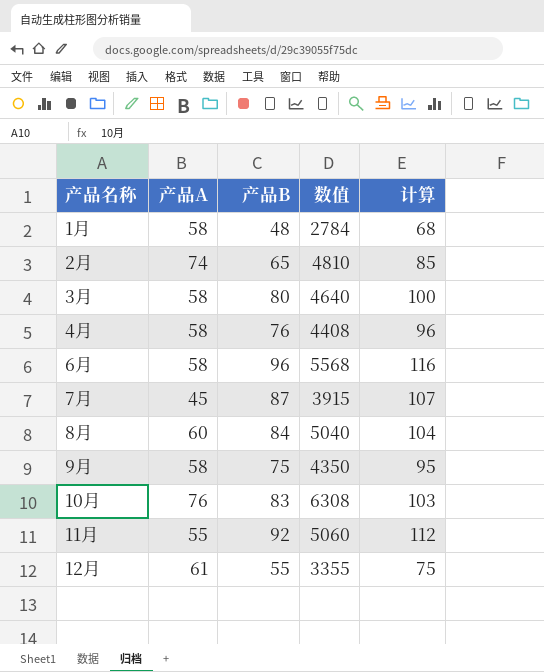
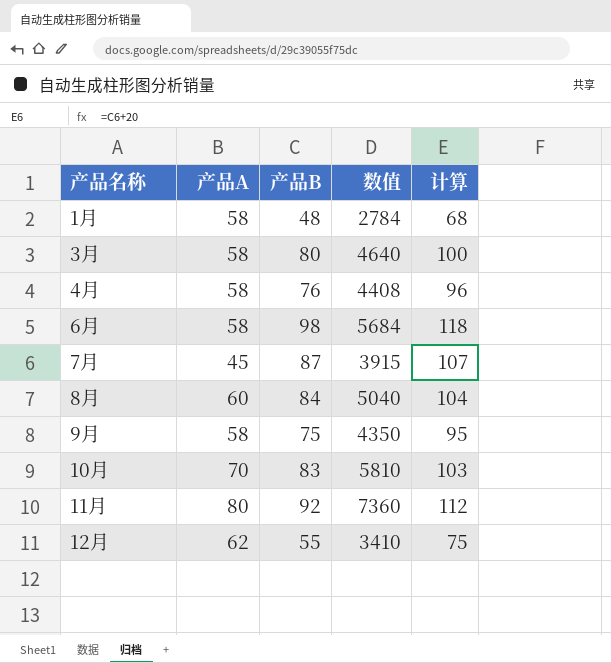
row 2月: 74 | 65 | 4810 | 85 -> none
6月 | 产品B: 96 -> 98
6月 | 数值: 5568 -> 5684
6月 | 计算: 116 -> 118
10月 | 产品A: 76 -> 70
10月 | 数值: 6308 -> 5810
11月 | 产品A: 55 -> 80
11月 | 数值: 5060 -> 7360
12月 | 产品A: 61 -> 62
12月 | 数值: 3355 -> 3410

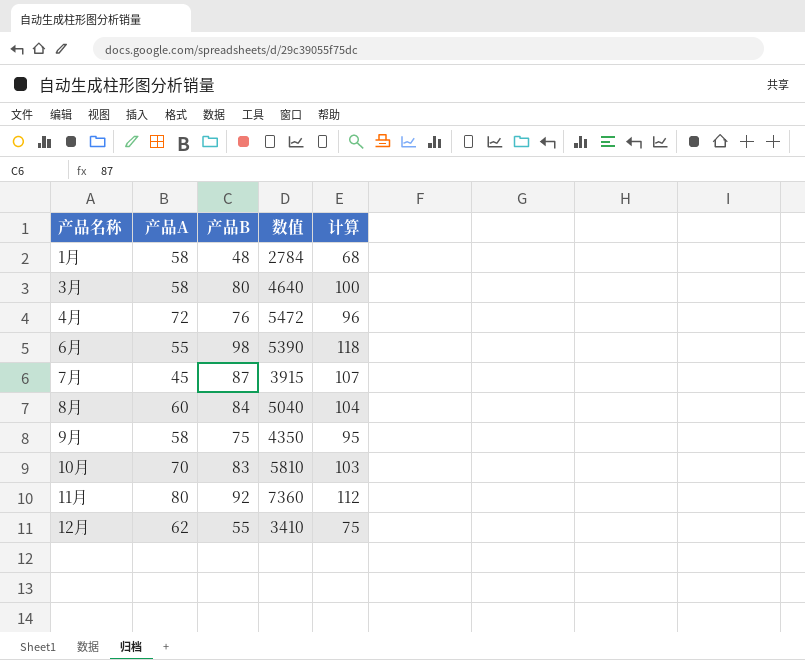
4月 | 产品A: 58 -> 72
4月 | 数值: 4408 -> 5472
6月 | 产品A: 58 -> 55
6月 | 数值: 5684 -> 5390

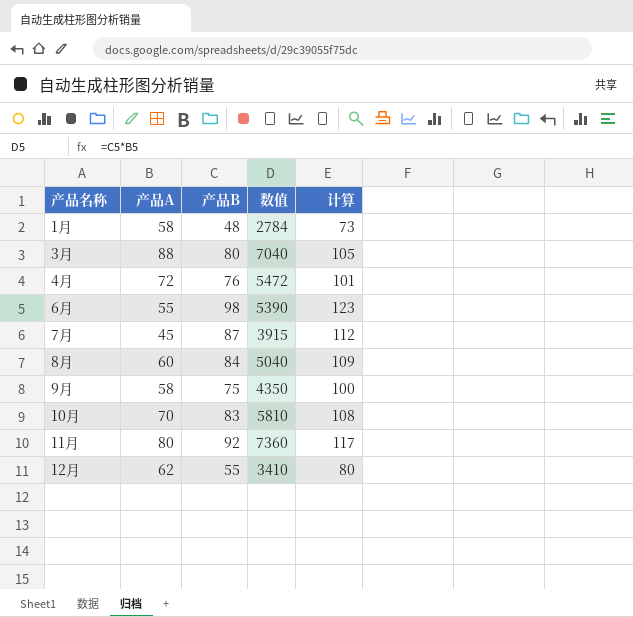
column 计算 | formula: [产品B] + 20 -> [产品B] + 25
3月 | 产品A: 58 -> 88
3月 | 数值: 4640 -> 7040

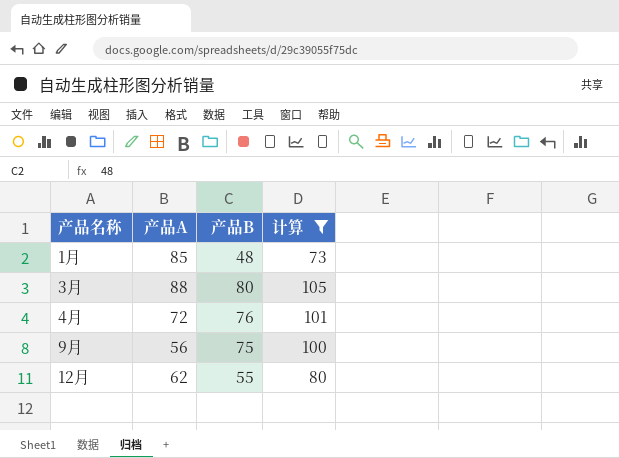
filter: none -> 计算 <= 105
column 数值 | formula: [产品A] * [产品B] -> none
1月 | 产品A: 58 -> 85
9月 | 产品A: 58 -> 56

